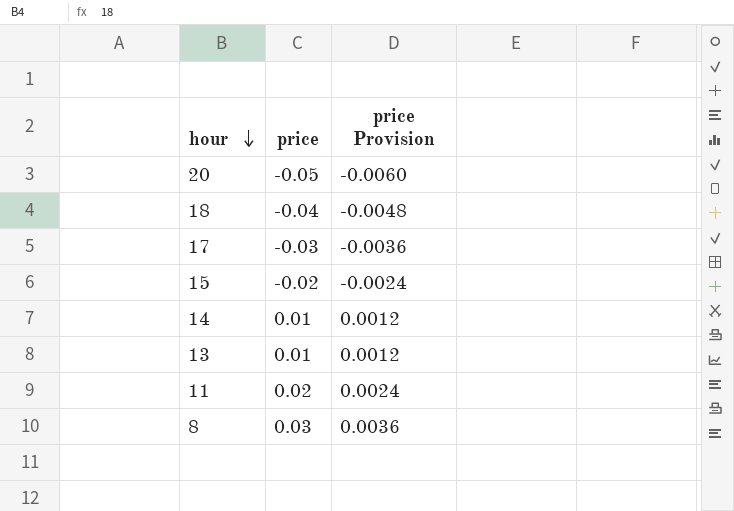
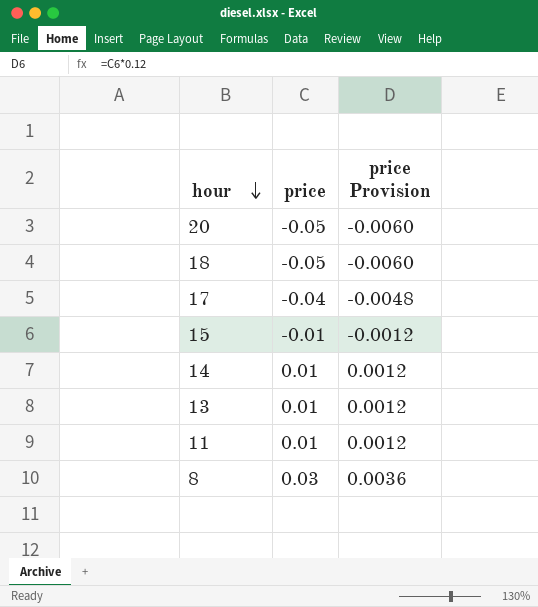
18 | price: -0.04 -> -0.05
18 | price Provision: -0.0048 -> -0.0060
17 | price: -0.03 -> -0.04
17 | price Provision: -0.0036 -> -0.0048
15 | price: -0.02 -> -0.01
15 | price Provision: -0.0024 -> -0.0012
11 | price: 0.02 -> 0.01
11 | price Provision: 0.0024 -> 0.0012

